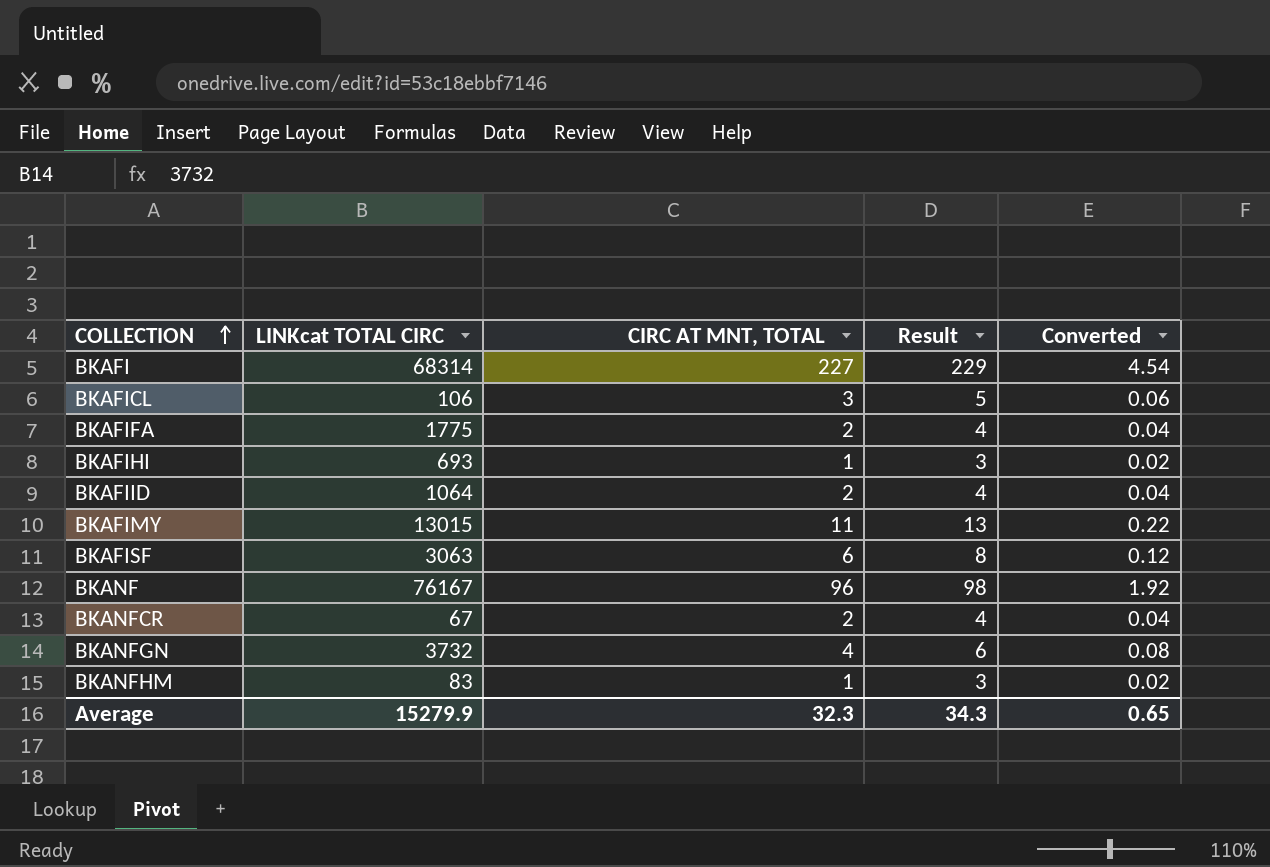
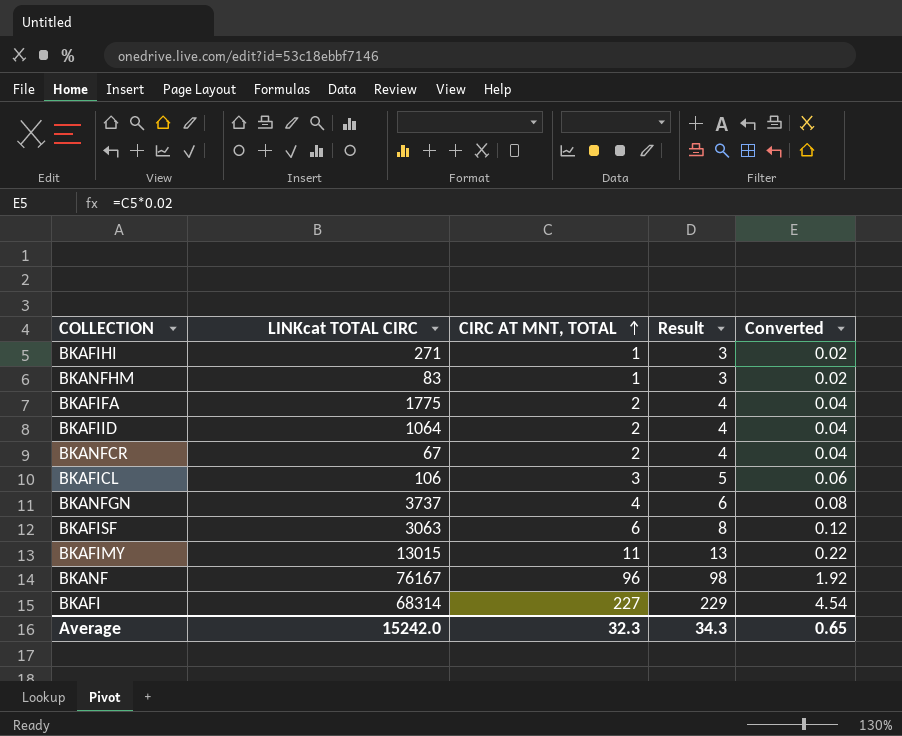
row order: COLLECTION ascending -> CIRC AT MNT, TOTAL ascending
BKAFIHI | LINKcat TOTAL CIRC: 693 -> 271
BKANFGN | LINKcat TOTAL CIRC: 3732 -> 3737
Average | LINKcat TOTAL CIRC: 15279.9 -> 15242.0

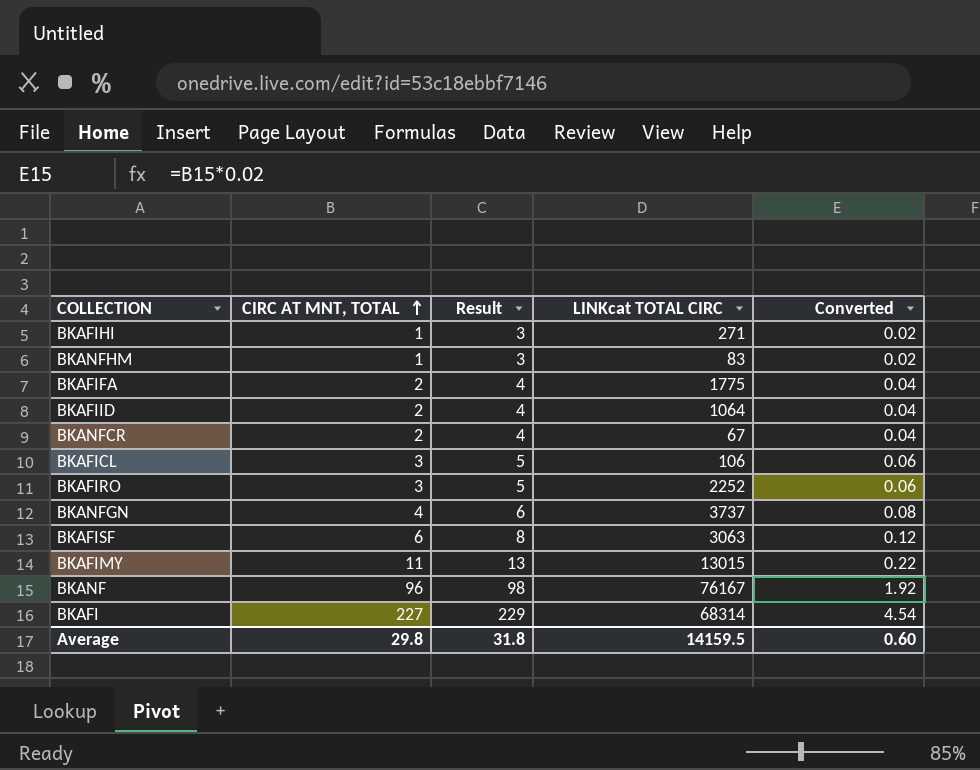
column LINKcat TOTAL CIRC | position: 2 -> 4
row BKAFIRO: none -> 3 | 5 | 2252 | 0.06
Average | CIRC AT MNT, TOTAL: 32.3 -> 29.8
Average | Result: 34.3 -> 31.8
Average | LINKcat TOTAL CIRC: 15242.0 -> 14159.5
Average | Converted: 0.65 -> 0.60

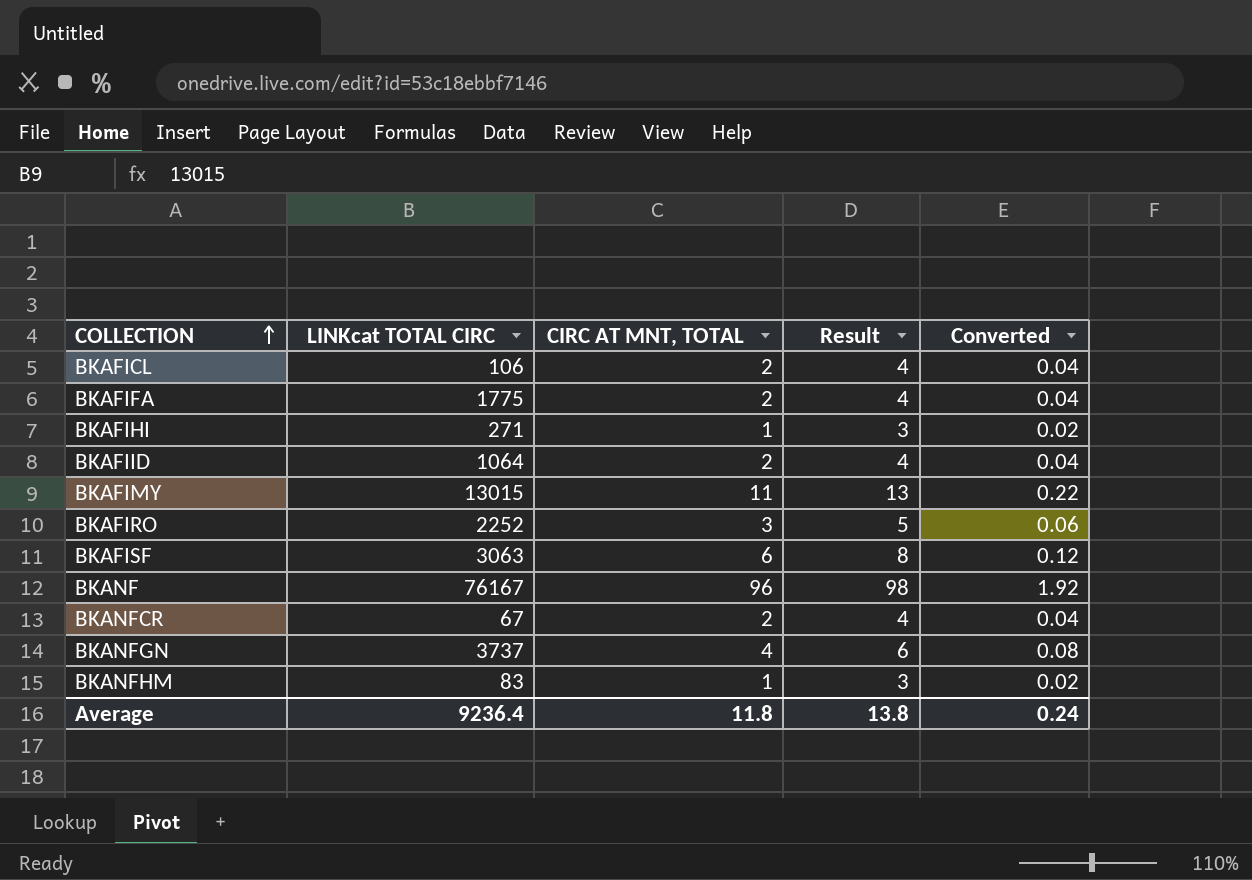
row order: CIRC AT MNT, TOTAL ascending -> COLLECTION ascending
column LINKcat TOTAL CIRC | position: 4 -> 2
row BKAFI: 227 | 229 | 68314 | 4.54 -> none
BKAFICL | CIRC AT MNT, TOTAL: 3 -> 2
BKAFICL | Result: 5 -> 4
BKAFICL | Converted: 0.06 -> 0.04
Average | LINKcat TOTAL CIRC: 14159.5 -> 9236.4
Average | CIRC AT MNT, TOTAL: 29.8 -> 11.8
Average | Result: 31.8 -> 13.8
Average | Converted: 0.60 -> 0.24

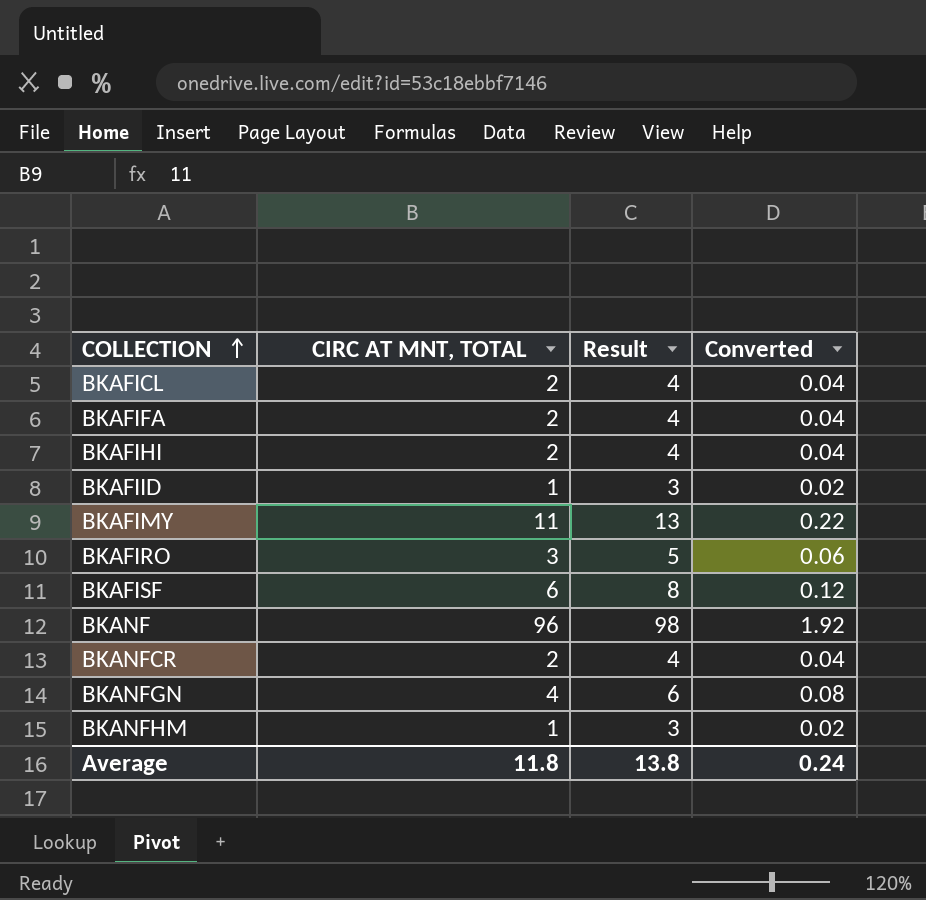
column LINKcat TOTAL CIRC | position: 2 -> none
BKAFIHI | CIRC AT MNT, TOTAL: 1 -> 2
BKAFIHI | Result: 3 -> 4
BKAFIHI | Converted: 0.02 -> 0.04
BKAFIID | CIRC AT MNT, TOTAL: 2 -> 1
BKAFIID | Result: 4 -> 3
BKAFIID | Converted: 0.04 -> 0.02

